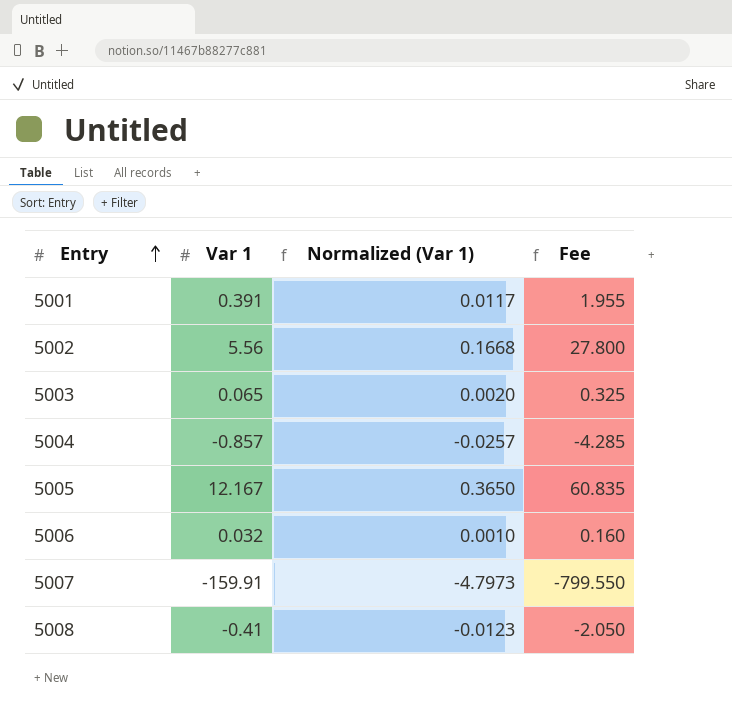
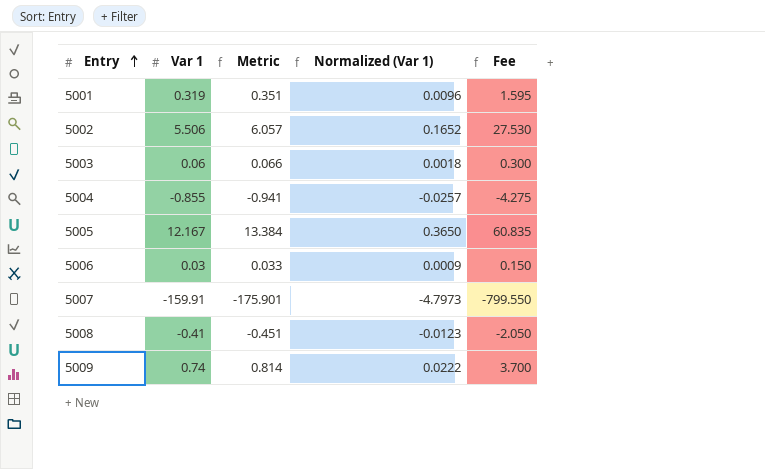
column Metric | formula: none -> [Var 1] * 1.1
5001 | Var 1: 0.391 -> 0.319
5001 | Normalized (Var 1): 0.0117 -> 0.0096
5001 | Fee: 1.955 -> 1.595
5002 | Var 1: 5.56 -> 5.506
5002 | Normalized (Var 1): 0.1668 -> 0.1652
5002 | Fee: 27.800 -> 27.530
5003 | Var 1: 0.065 -> 0.06
5003 | Normalized (Var 1): 0.0020 -> 0.0018
5003 | Fee: 0.325 -> 0.300
5004 | Var 1: -0.857 -> -0.855
5004 | Fee: -4.285 -> -4.275
5006 | Var 1: 0.032 -> 0.03
5006 | Normalized (Var 1): 0.0010 -> 0.0009
5006 | Fee: 0.160 -> 0.150
row 5009: none -> 0.74 | 0.814 | 0.0222 | 3.700

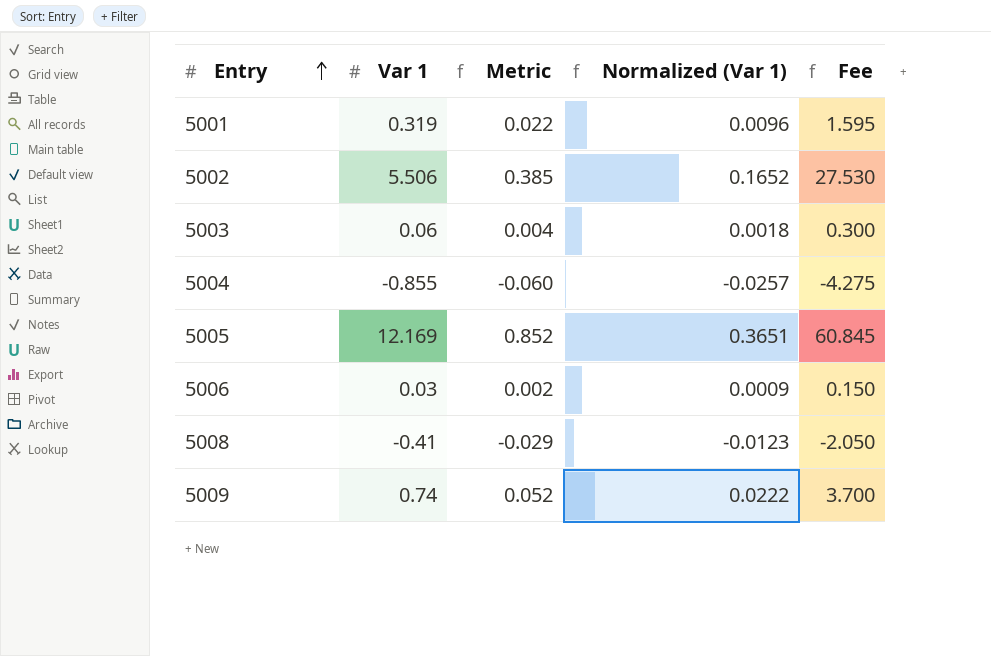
column Metric | formula: [Var 1] * 1.1 -> [Var 1] * 0.07
row 5007: -159.91 | -175.901 | -4.7973 | -799.550 -> none
5005 | Var 1: 12.167 -> 12.169
5005 | Normalized (Var 1): 0.3650 -> 0.3651
5005 | Fee: 60.835 -> 60.845

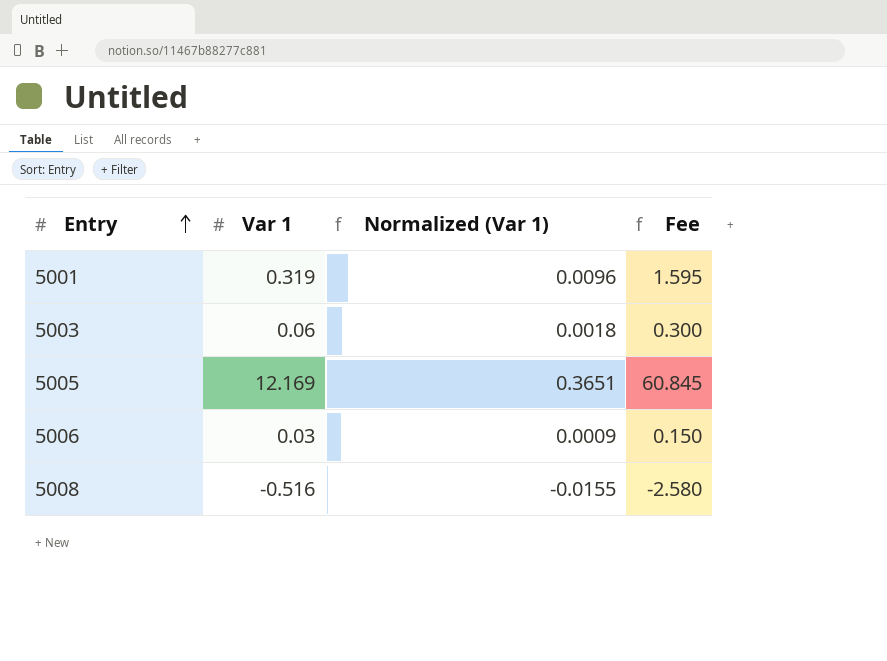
column Metric | formula: [Var 1] * 0.07 -> none
row 5002: 5.506 | 0.385 | 0.1652 | 27.530 -> none
row 5004: -0.855 | -0.060 | -0.0257 | -4.275 -> none
row 5009: 0.74 | 0.052 | 0.0222 | 3.700 -> none
5008 | Var 1: -0.41 -> -0.516
5008 | Normalized (Var 1): -0.0123 -> -0.0155
5008 | Fee: -2.050 -> -2.580

